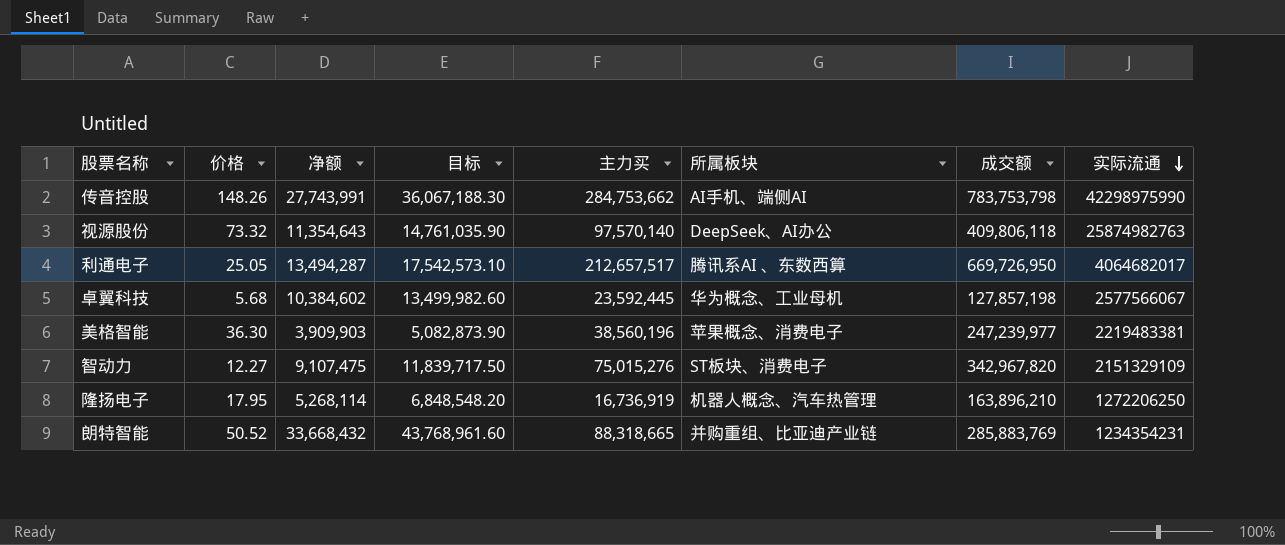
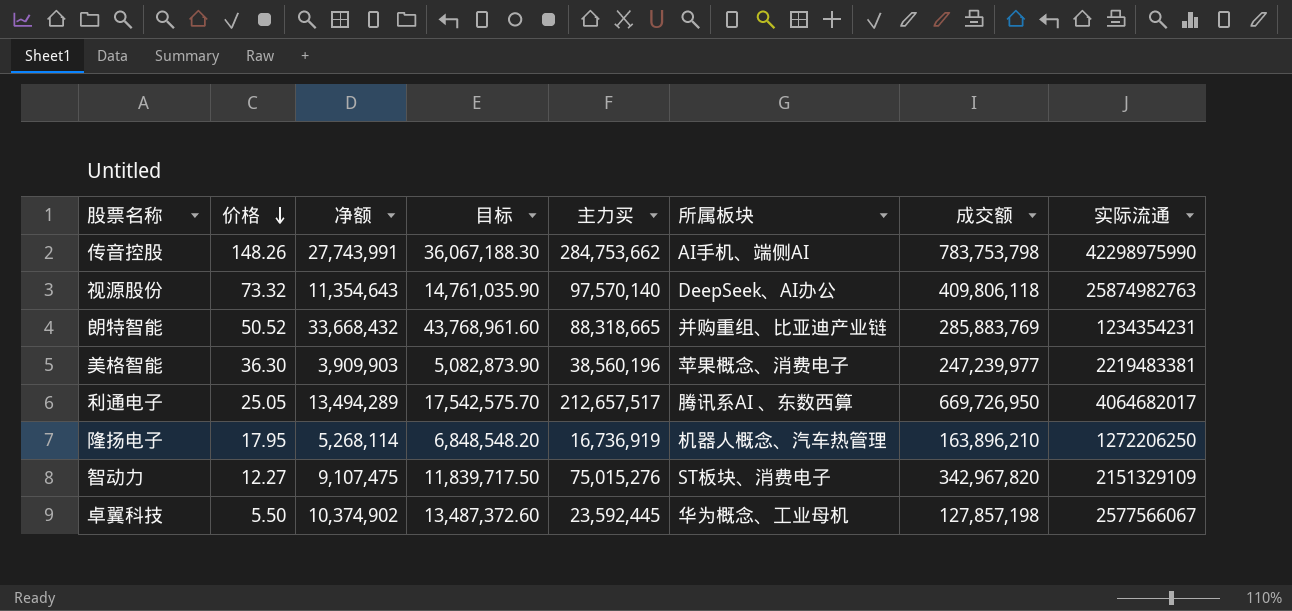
row order: 实际流通 descending -> 价格 descending
利通电子 | 净额: 13,494,287 -> 13,494,289
利通电子 | 目标: 17,542,573.10 -> 17,542,575.70
卓翼科技 | 价格: 5.68 -> 5.50
卓翼科技 | 净额: 10,384,602 -> 10,374,902
卓翼科技 | 目标: 13,499,982.60 -> 13,487,372.60

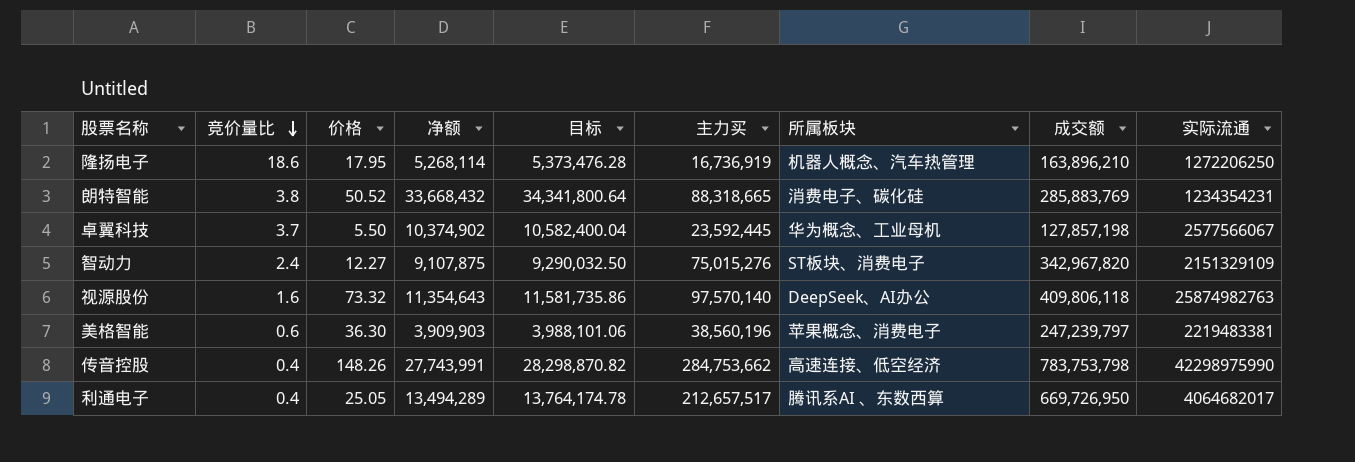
row order: 价格 descending -> 竞价量比 descending
column 竞价量比 | position: none -> 2
column 目标 | formula: [净额] * 1.3 -> [净额] * 1.02
朗特智能 | 所属板块: 并购重组、比亚迪产业链 -> 消费电子、碳化硅
智动力 | 净额: 9,107,475 -> 9,107,875
美格智能 | 成交额: 247,239,977 -> 247,239,797
传音控股 | 所属板块: AI手机、端侧AI -> 高速连接、低空经济

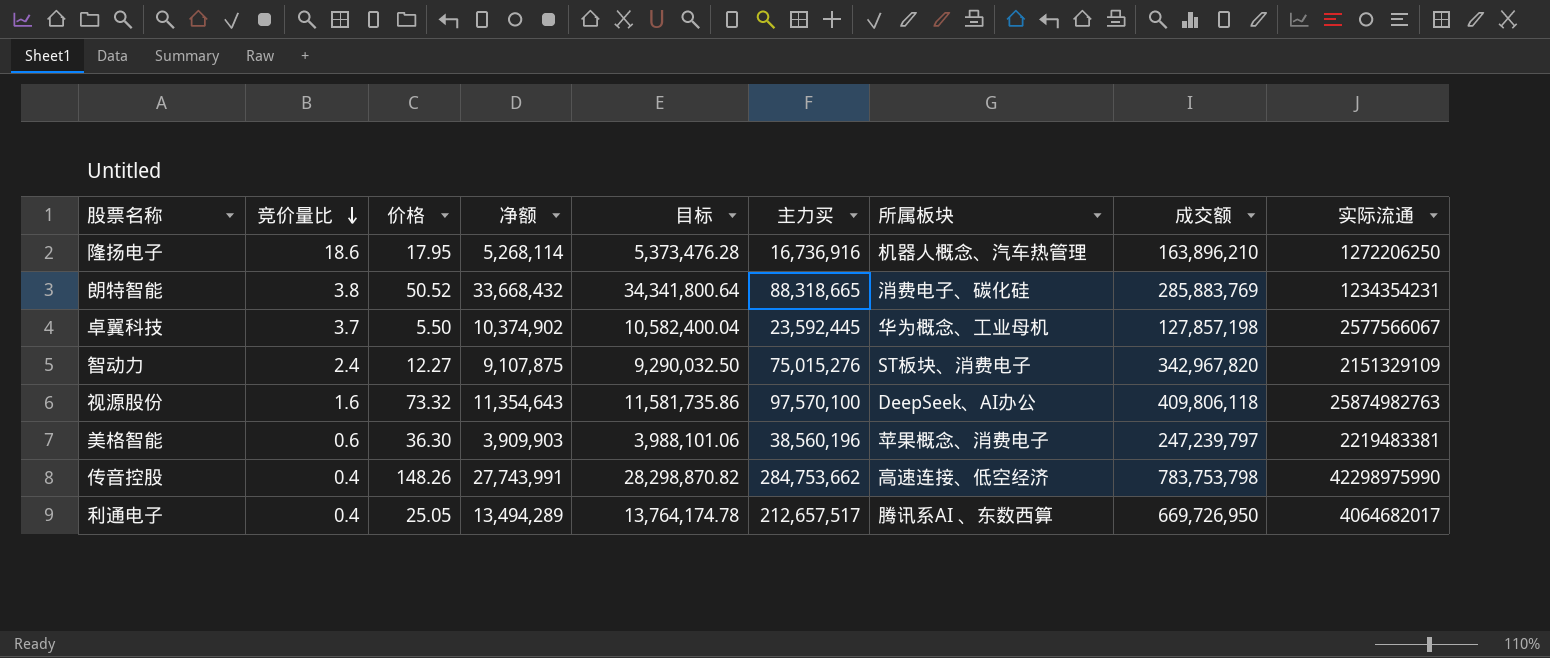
隆扬电子 | 主力买: 16,736,919 -> 16,736,916
视源股份 | 主力买: 97,570,140 -> 97,570,100

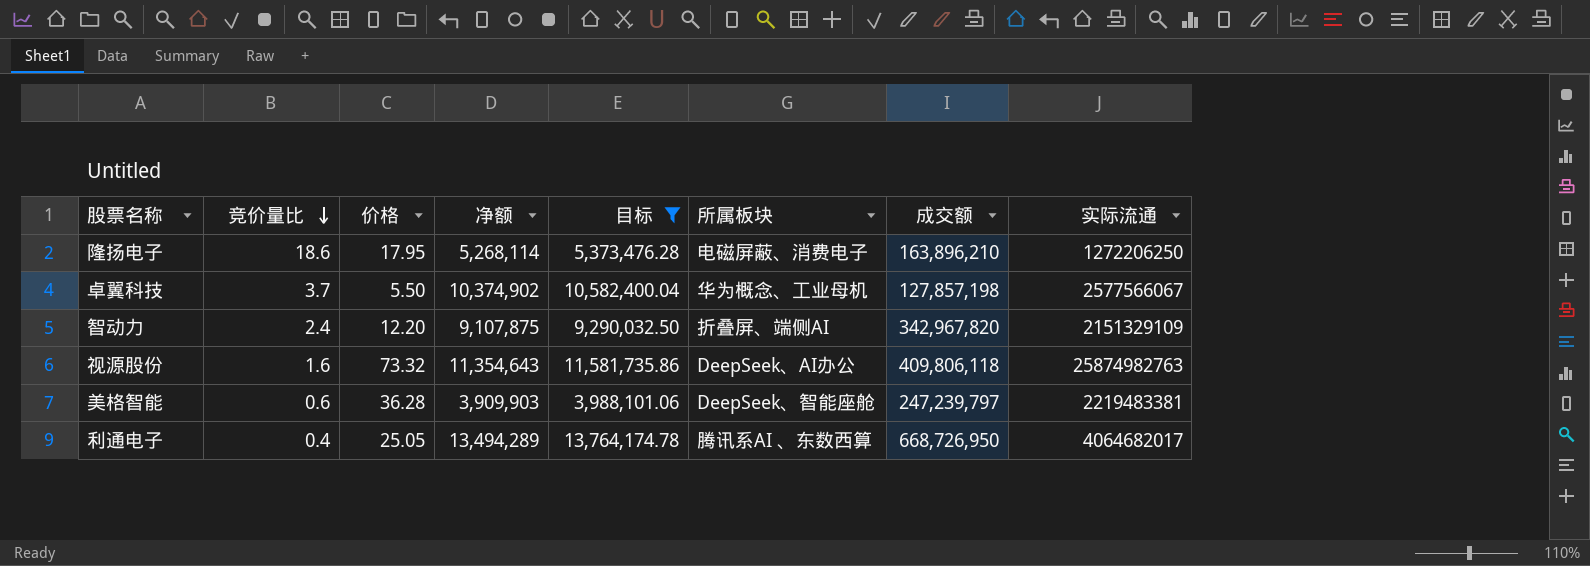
filter: none -> 目标 <= 13,764,174.78
column 主力买 | position: 6 -> none
隆扬电子 | 所属板块: 机器人概念、汽车热管理 -> 电磁屏蔽、消费电子
智动力 | 价格: 12.27 -> 12.20
智动力 | 所属板块: ST板块、消费电子 -> 折叠屏、端侧AI
美格智能 | 价格: 36.30 -> 36.28
美格智能 | 所属板块: 苹果概念、消费电子 -> DeepSeek、智能座舱
利通电子 | 成交额: 669,726,950 -> 668,726,950

